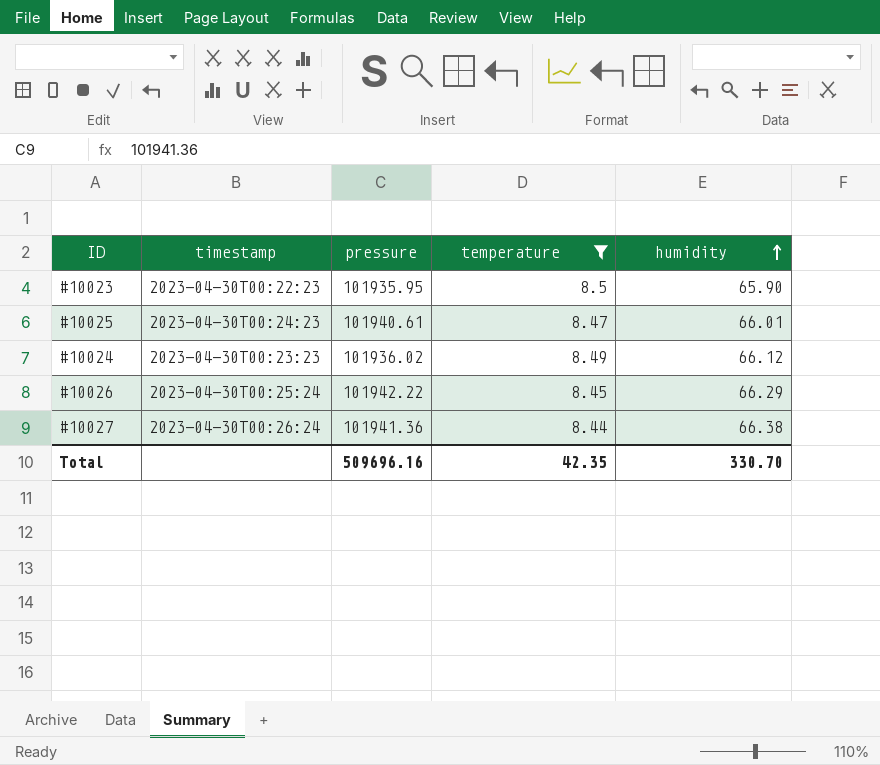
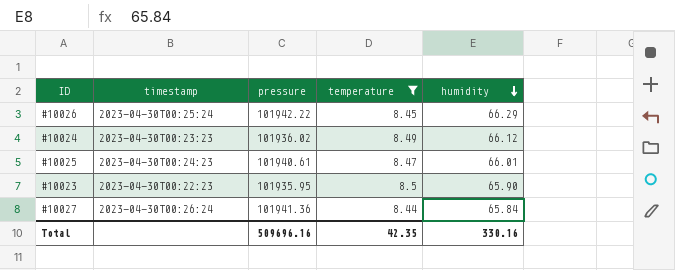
row order: humidity ascending -> humidity descending
#10027 | humidity: 66.38 -> 65.84
Total | humidity: 330.70 -> 330.16

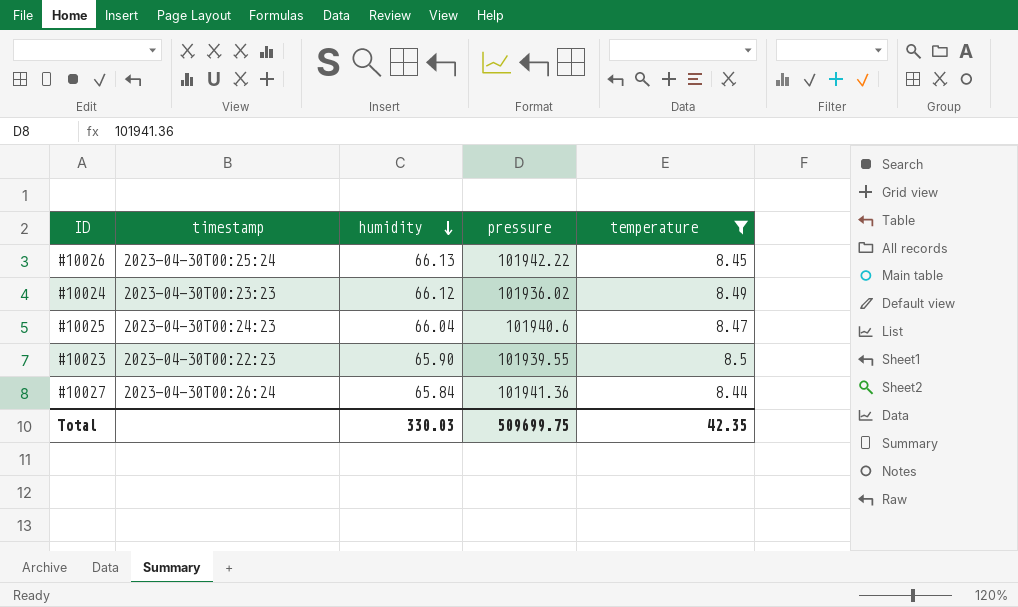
column humidity | position: 5 -> 3
#10026 | humidity: 66.29 -> 66.13
#10025 | humidity: 66.01 -> 66.04
#10025 | pressure: 101940.61 -> 101940.6
#10023 | pressure: 101935.95 -> 101939.55
Total | humidity: 330.16 -> 330.03
Total | pressure: 509696.16 -> 509699.75

